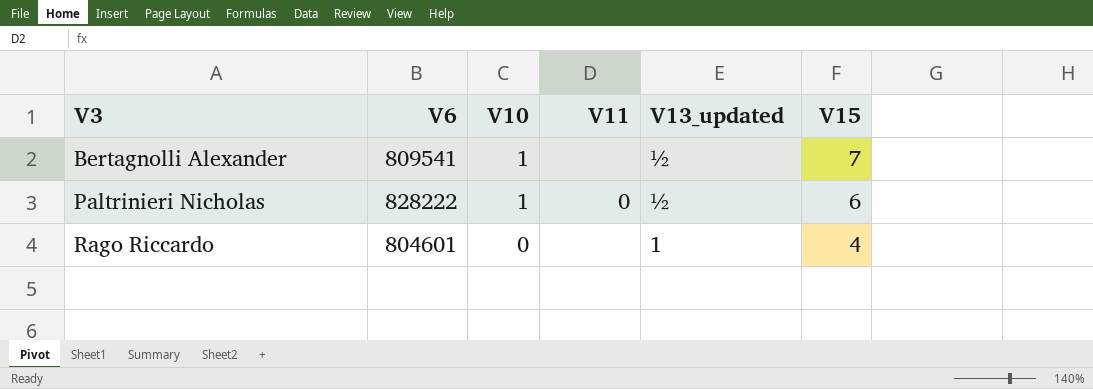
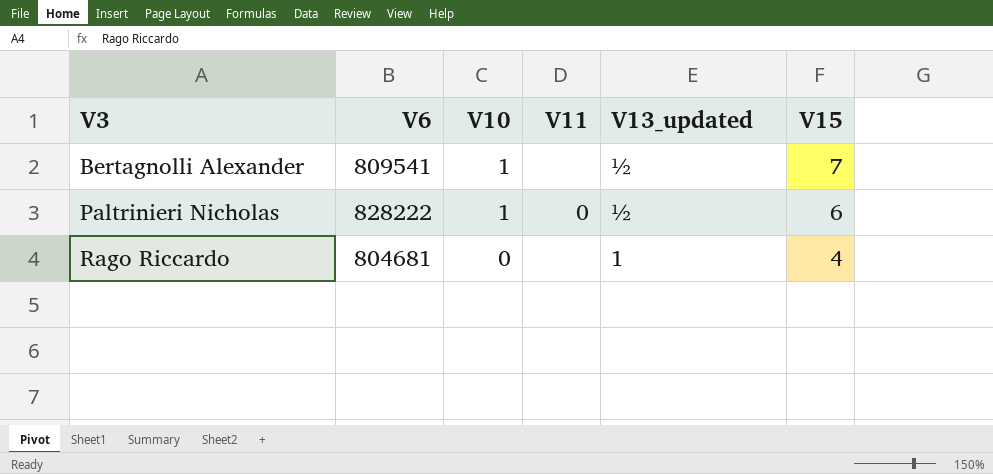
Rago Riccardo | V6: 804601 -> 804681

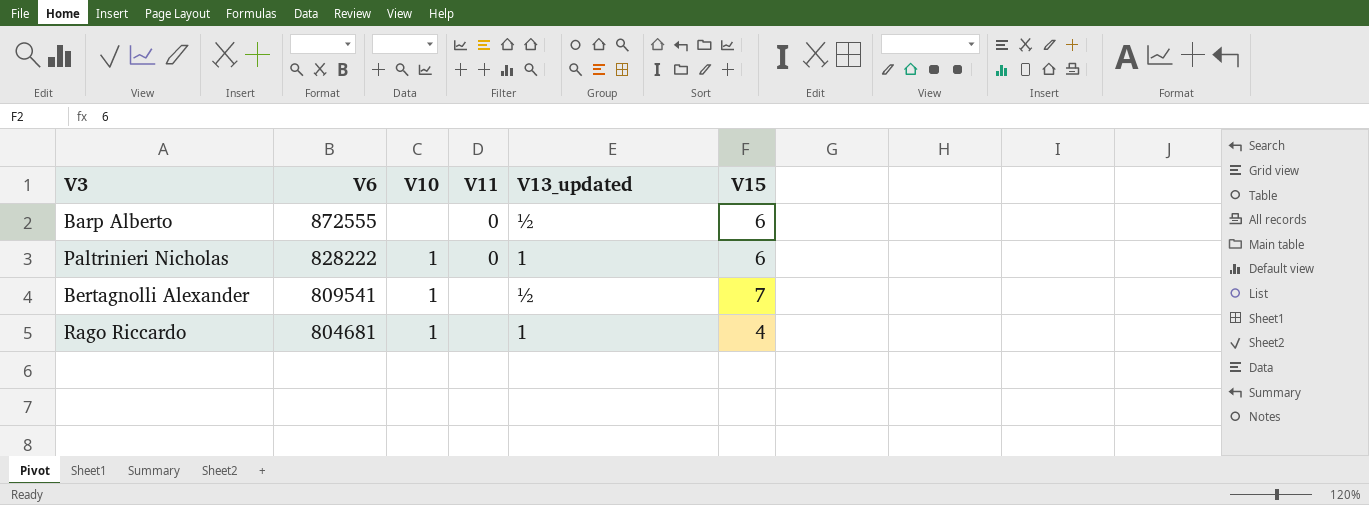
row order: V3 ascending -> V6 descending
row Barp Alberto: none -> 872555 | none | 0 | ½ | 6
Paltrinieri Nicholas | V13_updated: ½ -> 1
Rago Riccardo | V10: 0 -> 1

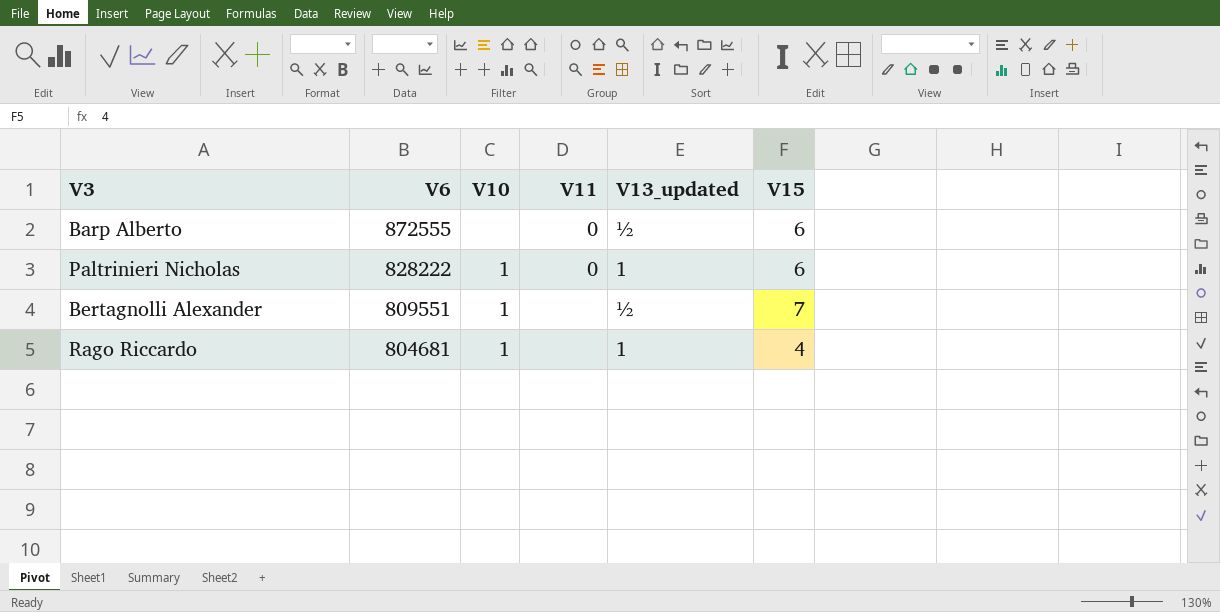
Bertagnolli Alexander | V6: 809541 -> 809551

